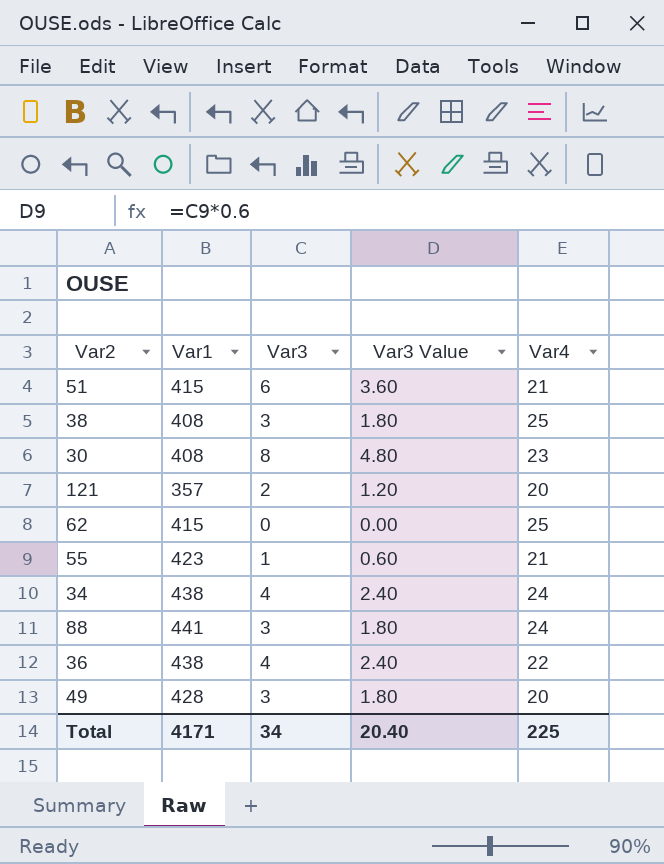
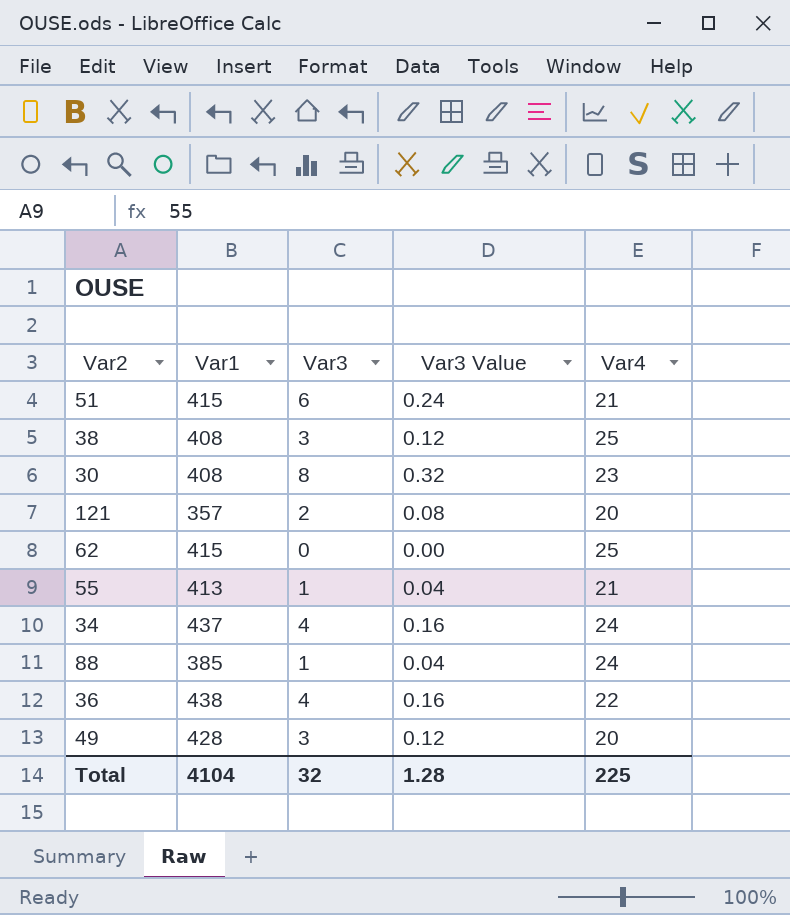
column Var3 Value | formula: [Var3] * 0.6 -> [Var3] * 0.04
55 | Var1: 423 -> 413
34 | Var1: 438 -> 437
88 | Var1: 441 -> 385
88 | Var3: 3 -> 1
Total | Var1: 4171 -> 4104
Total | Var3: 34 -> 32
Total | Var3 Value: 20.40 -> 1.28

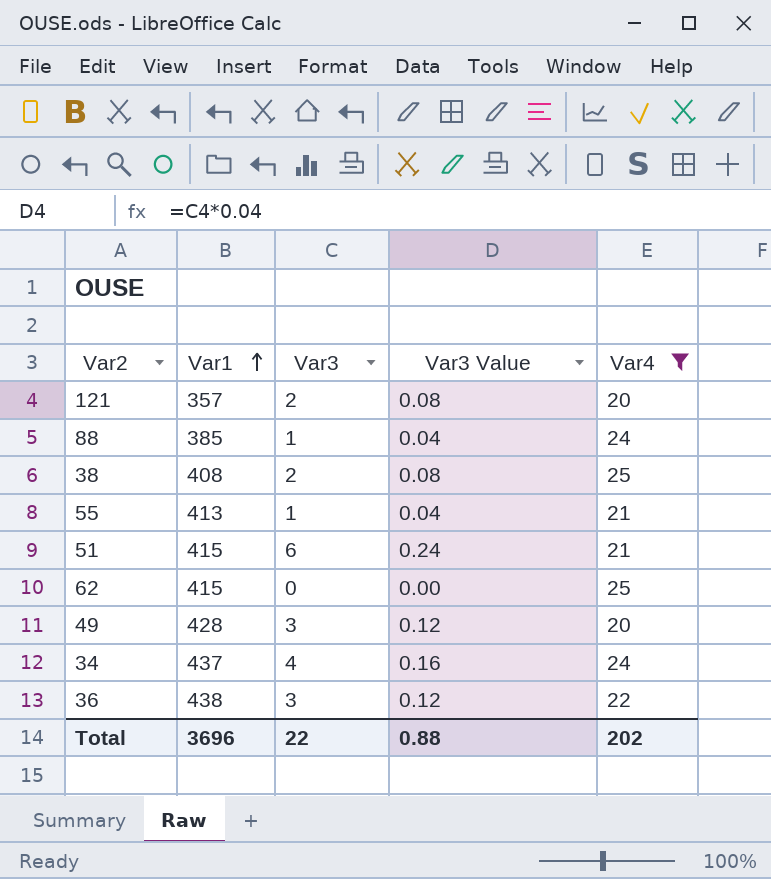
filter: none -> Var4 != 23
row order: none -> Var1 ascending
38 | Var3: 3 -> 2
38 | Var3 Value: 0.12 -> 0.08
36 | Var3: 4 -> 3
36 | Var3 Value: 0.16 -> 0.12
Total | Var1: 4104 -> 3696
Total | Var3: 32 -> 22
Total | Var3 Value: 1.28 -> 0.88
Total | Var4: 225 -> 202

